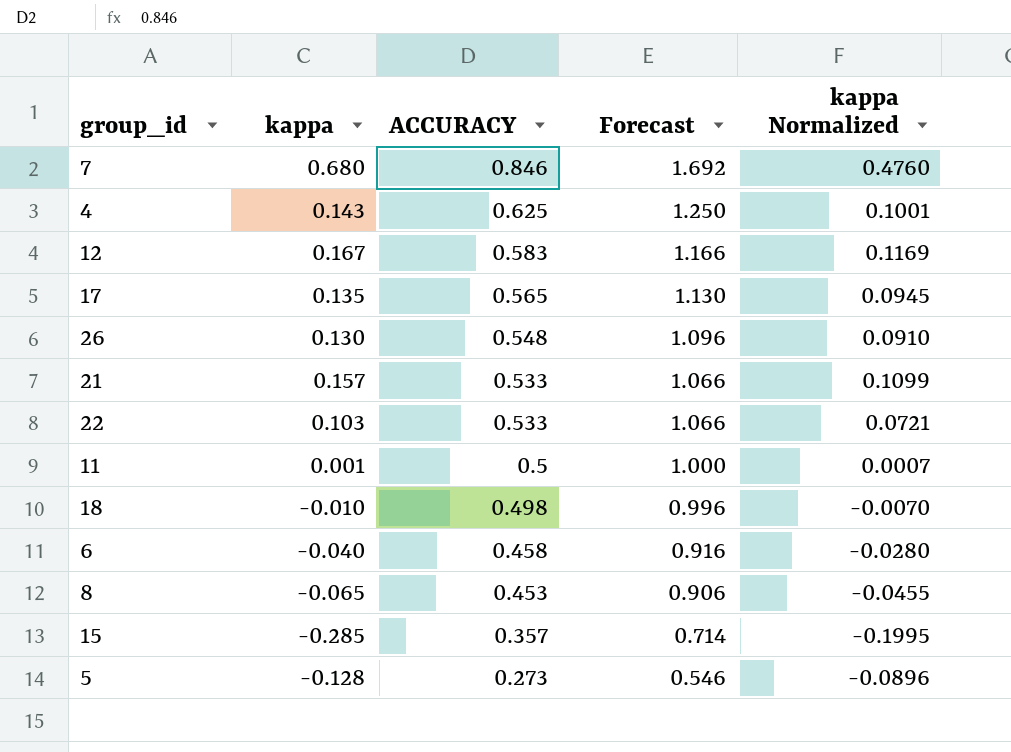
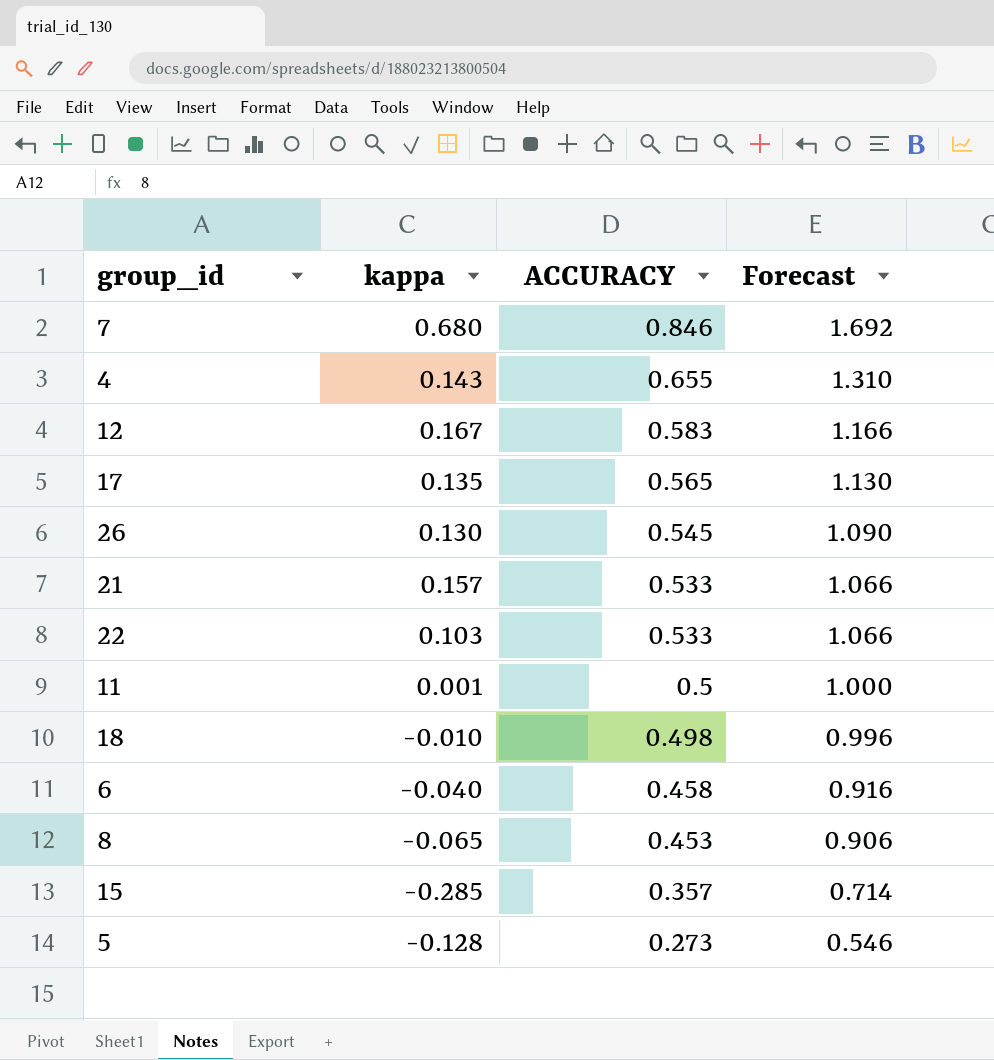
column kappa Normalized | formula: [kappa] * 0.7 -> none
4 | ACCURACY: 0.625 -> 0.655
4 | Forecast: 1.250 -> 1.310
26 | ACCURACY: 0.548 -> 0.545
26 | Forecast: 1.096 -> 1.090

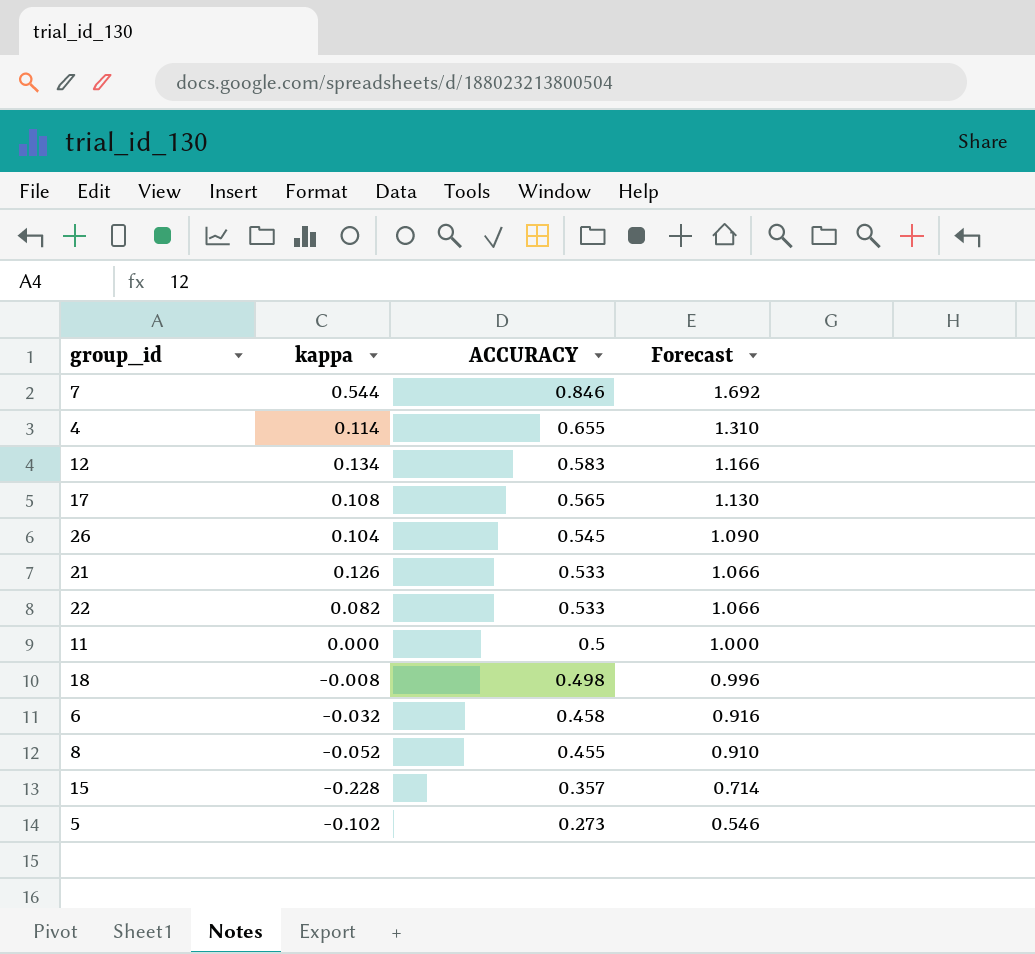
7 | kappa: 0.680 -> 0.544
4 | kappa: 0.143 -> 0.114
12 | kappa: 0.167 -> 0.134
17 | kappa: 0.135 -> 0.108
26 | kappa: 0.130 -> 0.104
21 | kappa: 0.157 -> 0.126
22 | kappa: 0.103 -> 0.082
11 | kappa: 0.001 -> 0.000
18 | kappa: -0.010 -> -0.008
6 | kappa: -0.040 -> -0.032
8 | kappa: -0.065 -> -0.052
8 | ACCURACY: 0.453 -> 0.455
8 | Forecast: 0.906 -> 0.910
15 | kappa: -0.285 -> -0.228
5 | kappa: -0.128 -> -0.102

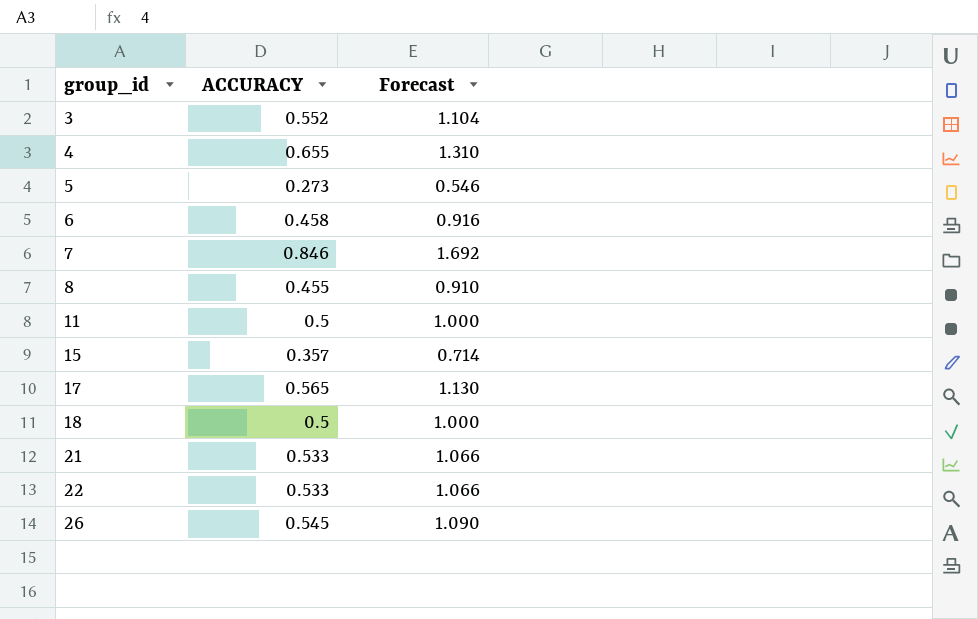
row order: ACCURACY descending -> group_id ascending
column kappa | position: 2 -> none
row 12: 0.134 | 0.583 | 1.166 -> none
row 3: none -> 0.552 | 1.104
18 | ACCURACY: 0.498 -> 0.5
18 | Forecast: 0.996 -> 1.000

